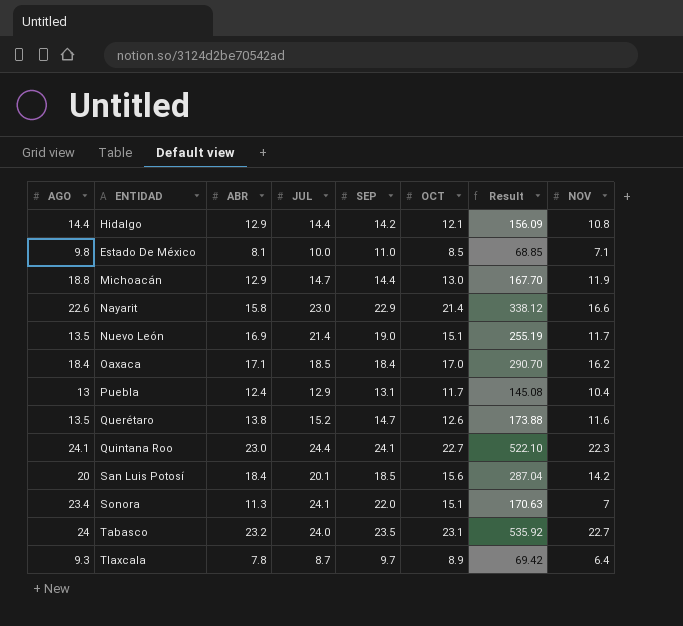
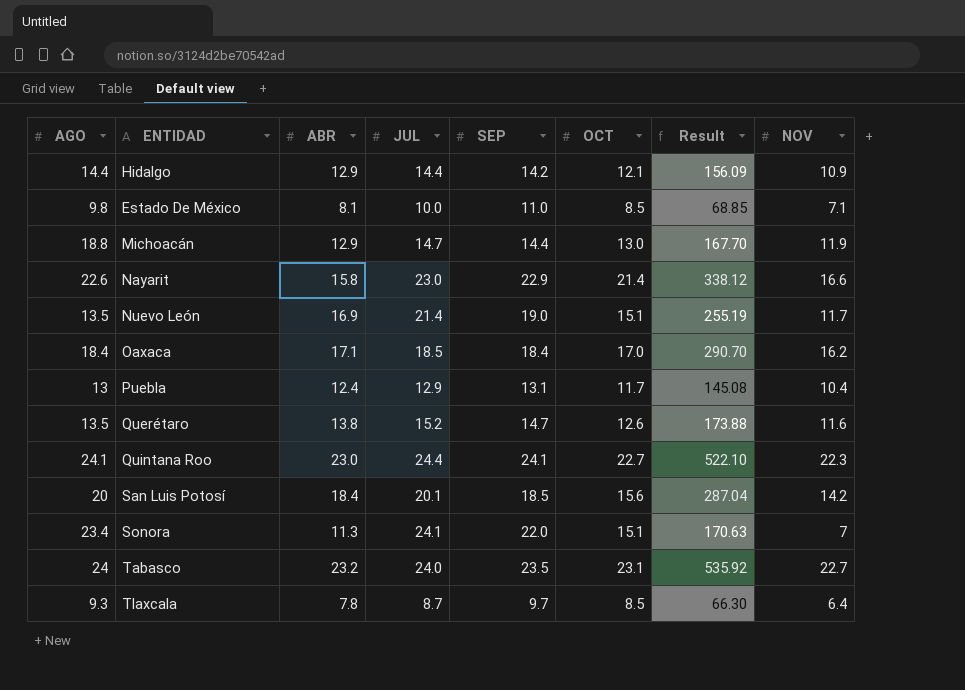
Hidalgo | NOV: 10.8 -> 10.9
Tlaxcala | OCT: 8.9 -> 8.5
Tlaxcala | Result: 69.42 -> 66.30

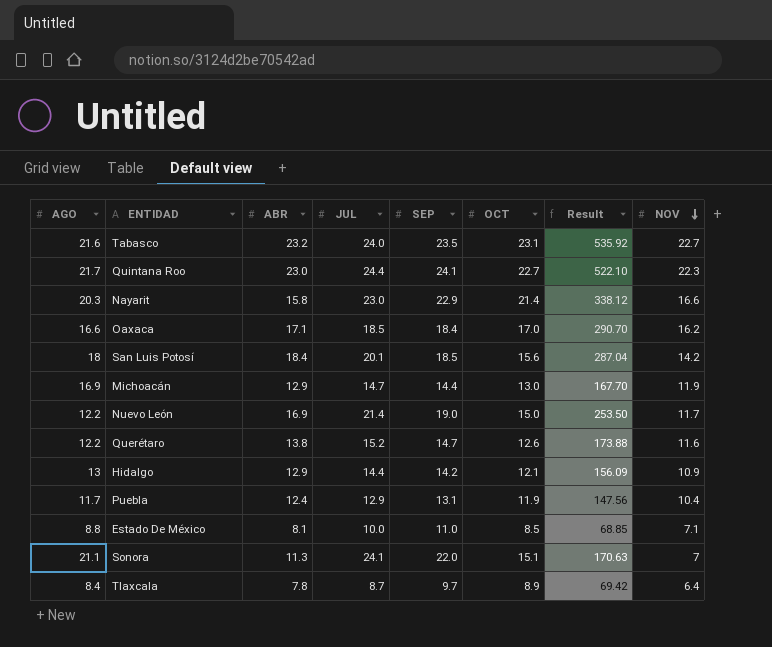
row order: none -> NOV descending
Tabasco | AGO: 24 -> 21.6
Quintana Roo | AGO: 24.1 -> 21.7
Nayarit | AGO: 22.6 -> 20.3
Oaxaca | AGO: 18.4 -> 16.6
San Luis Potosí | AGO: 20 -> 18
Michoacán | AGO: 18.8 -> 16.9
Nuevo León | AGO: 13.5 -> 12.2
Nuevo León | OCT: 15.1 -> 15.0
Nuevo León | Result: 255.19 -> 253.50
Querétaro | AGO: 13.5 -> 12.2
Hidalgo | AGO: 14.4 -> 13
Puebla | AGO: 13 -> 11.7
Puebla | OCT: 11.7 -> 11.9
Puebla | Result: 145.08 -> 147.56
Estado De México | AGO: 9.8 -> 8.8
Sonora | AGO: 23.4 -> 21.1
Tlaxcala | AGO: 9.3 -> 8.4
Tlaxcala | OCT: 8.5 -> 8.9
Tlaxcala | Result: 66.30 -> 69.42

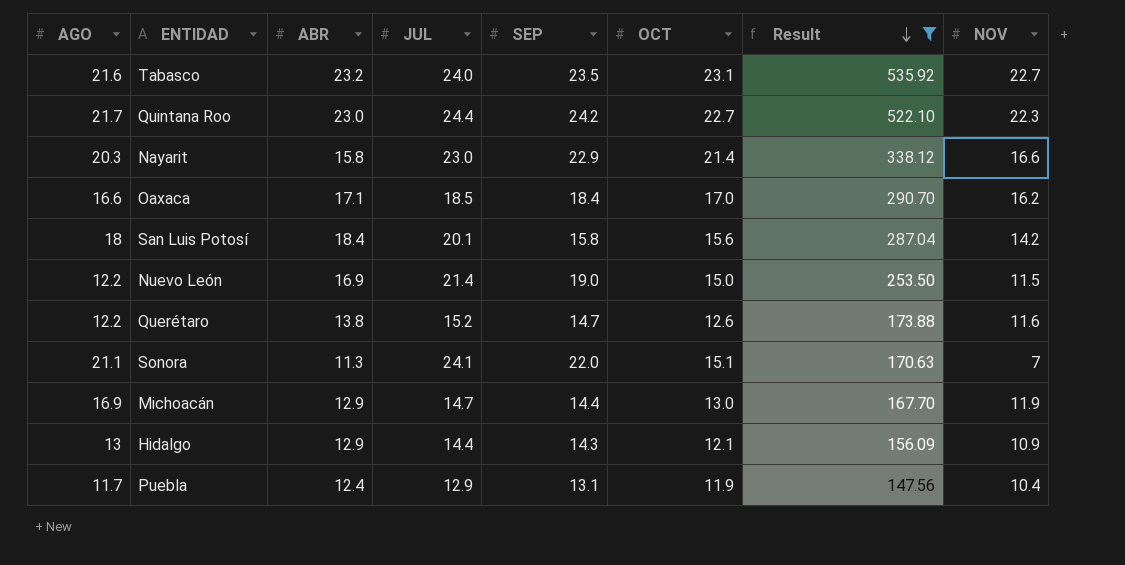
filter: none -> Result >= 147.56
row order: NOV descending -> Result descending
Quintana Roo | SEP: 24.1 -> 24.2
San Luis Potosí | SEP: 18.5 -> 15.8
Nuevo León | NOV: 11.7 -> 11.5
Hidalgo | SEP: 14.2 -> 14.3

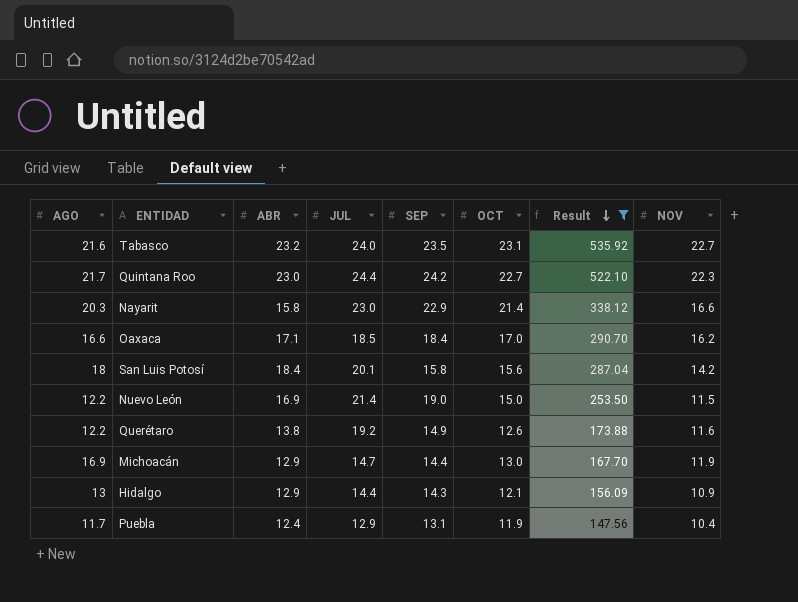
row Sonora: 21.1 | 11.3 | 24.1 | 22.0 | 15.1 | 170.63 | 7 -> none
Querétaro | JUL: 15.2 -> 19.2
Querétaro | SEP: 14.7 -> 14.9

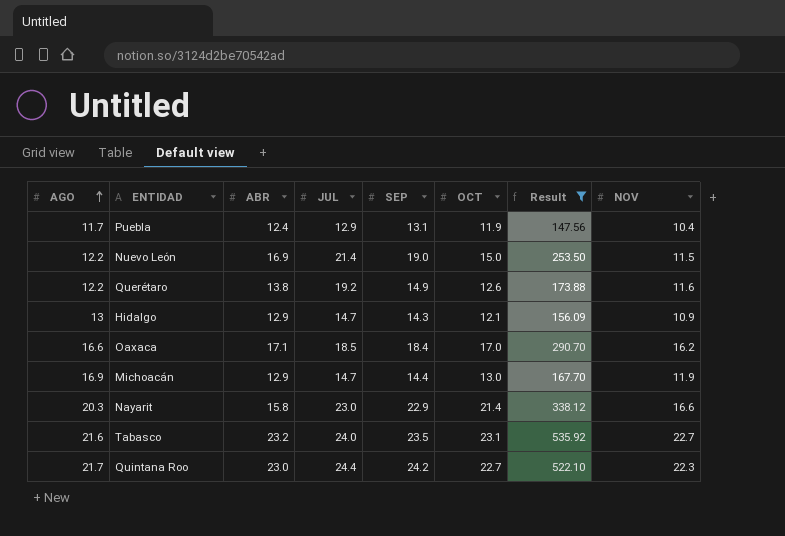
row order: Result descending -> AGO ascending
row San Luis Potosí: 18 | 18.4 | 20.1 | 15.8 | 15.6 | 287.04 | 14.2 -> none
Hidalgo | JUL: 14.4 -> 14.7

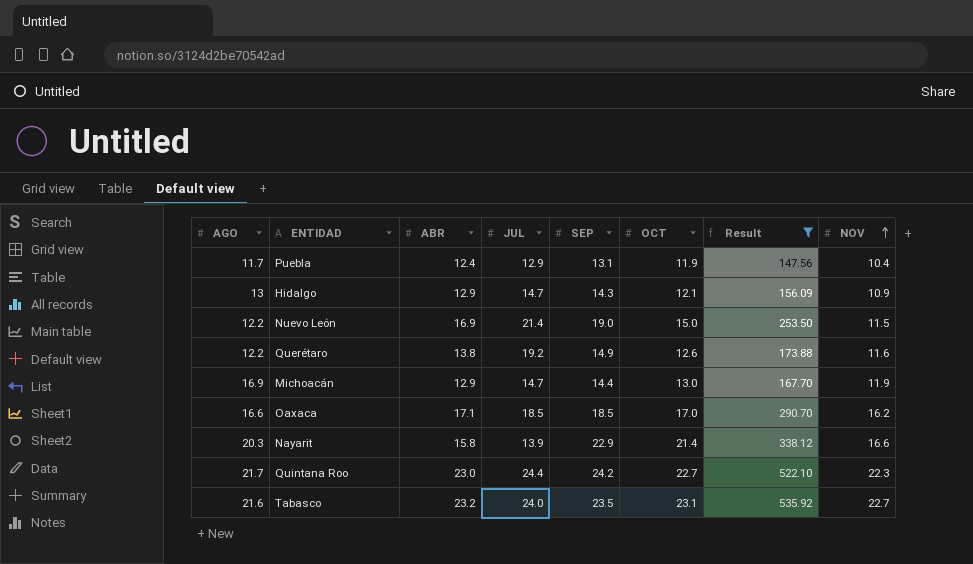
row order: AGO ascending -> NOV ascending
Oaxaca | SEP: 18.4 -> 18.5
Nayarit | JUL: 23.0 -> 13.9

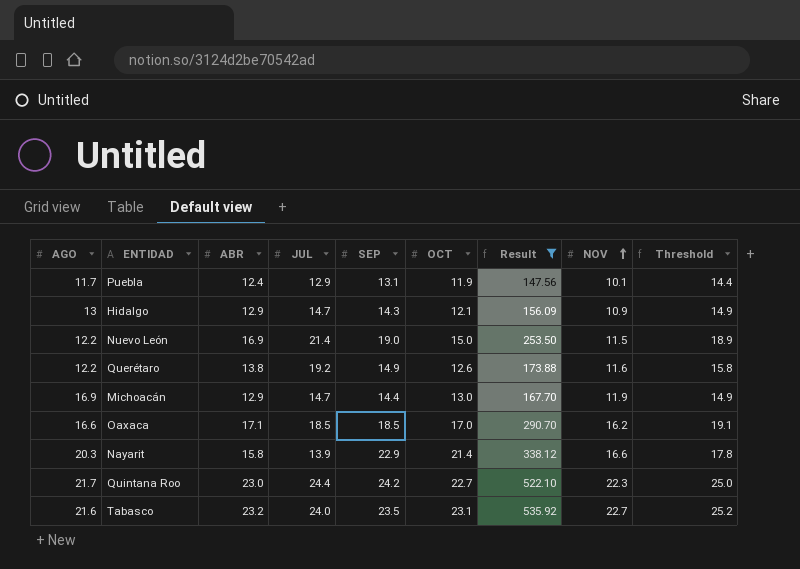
column Threshold | formula: none -> [ABR] + 2
Puebla | NOV: 10.4 -> 10.1

